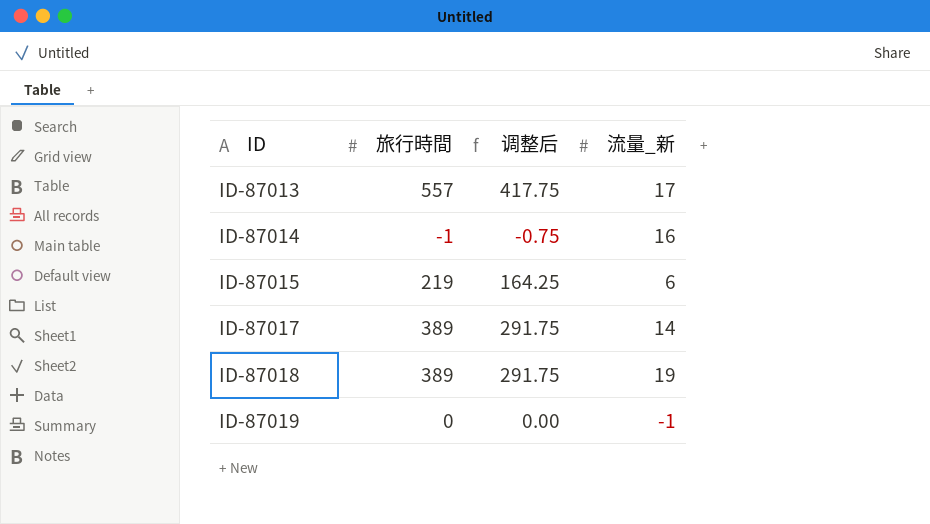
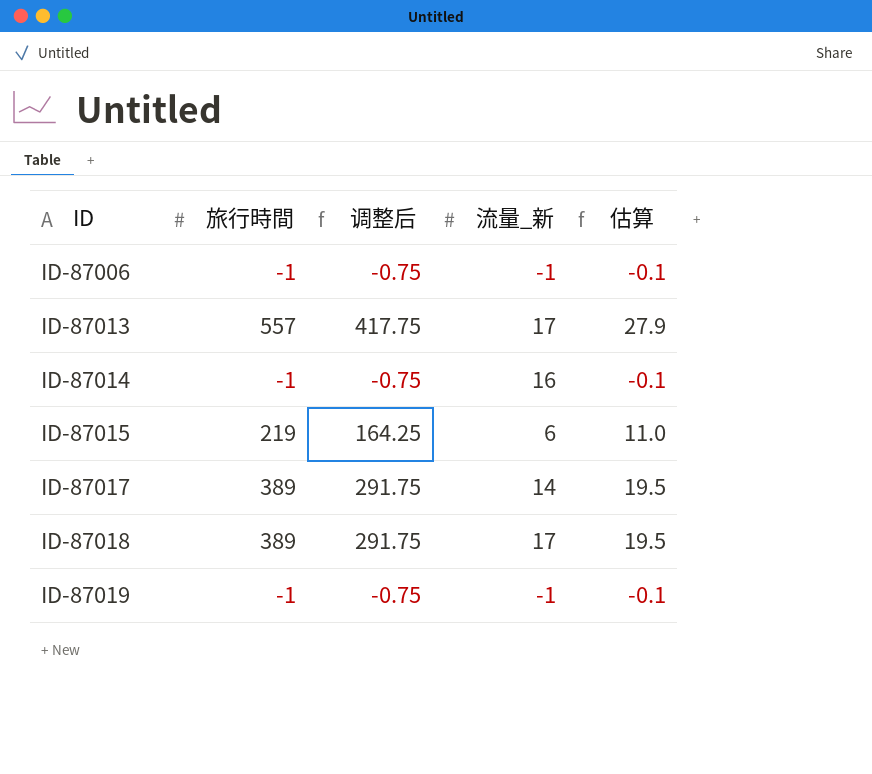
column 估算 | formula: none -> [旅行時間] * 0.05
row ID-87006: none -> -1 | -0.75 | -1 | -0.1
ID-87018 | 流量_新: 19 -> 17
ID-87019 | 旅行時間: 0 -> -1
ID-87019 | 调整后: 0.00 -> -0.75

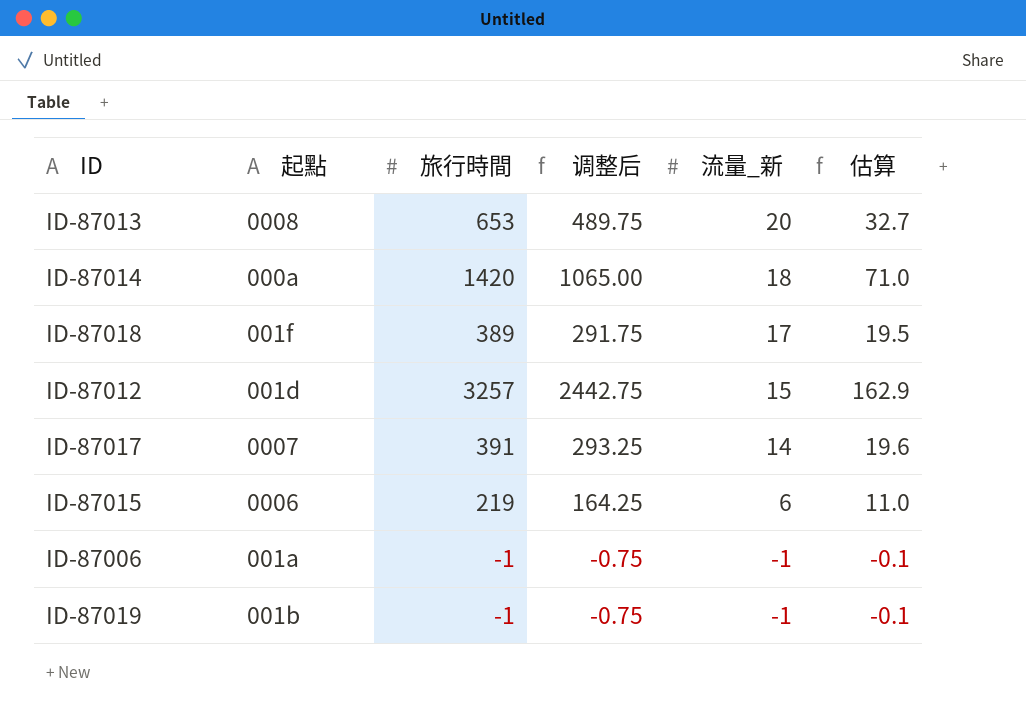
row order: ID ascending -> 流量_新 descending
column 起點 | position: none -> 2
ID-87013 | 旅行時間: 557 -> 653
ID-87013 | 调整后: 417.75 -> 489.75
ID-87013 | 流量_新: 17 -> 20
ID-87013 | 估算: 27.9 -> 32.7
ID-87014 | 旅行時間: -1 -> 1420
ID-87014 | 调整后: -0.75 -> 1065.00
ID-87014 | 流量_新: 16 -> 18
ID-87014 | 估算: -0.1 -> 71.0
row ID-87012: none -> 001d | 3257 | 2442.75 | 15 | 162.9
ID-87017 | 旅行時間: 389 -> 391
ID-87017 | 调整后: 291.75 -> 293.25
ID-87017 | 估算: 19.5 -> 19.6

